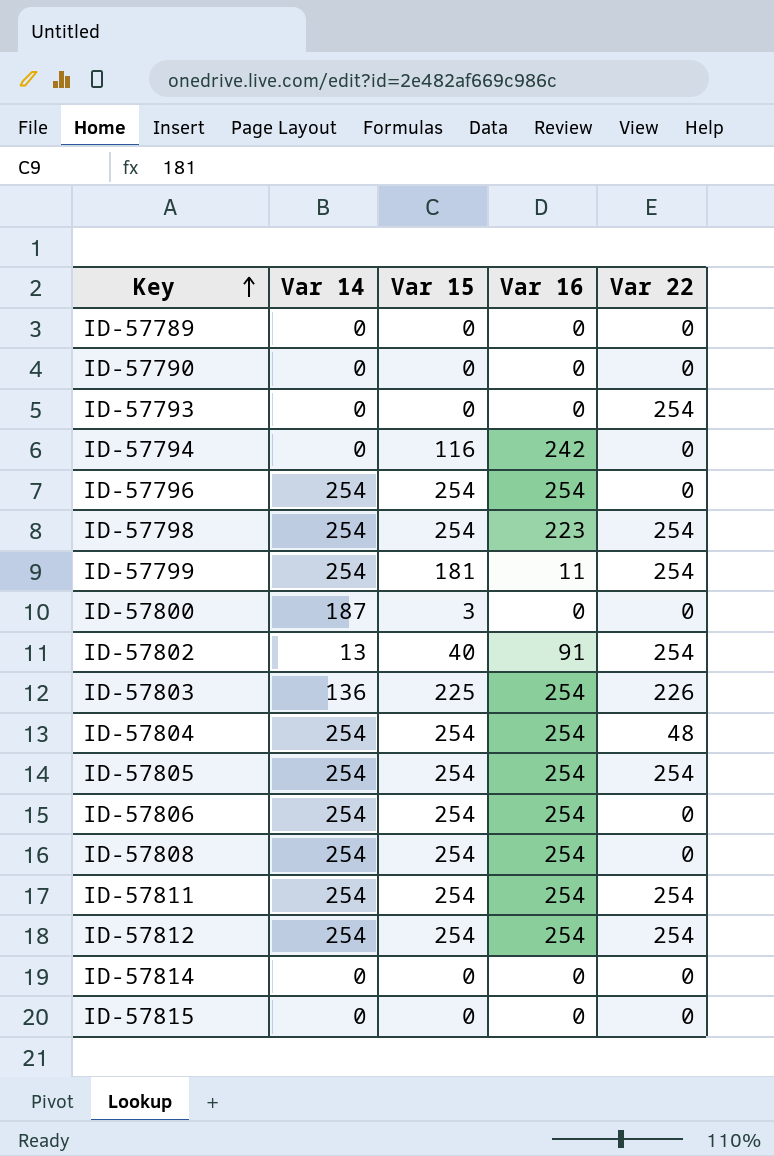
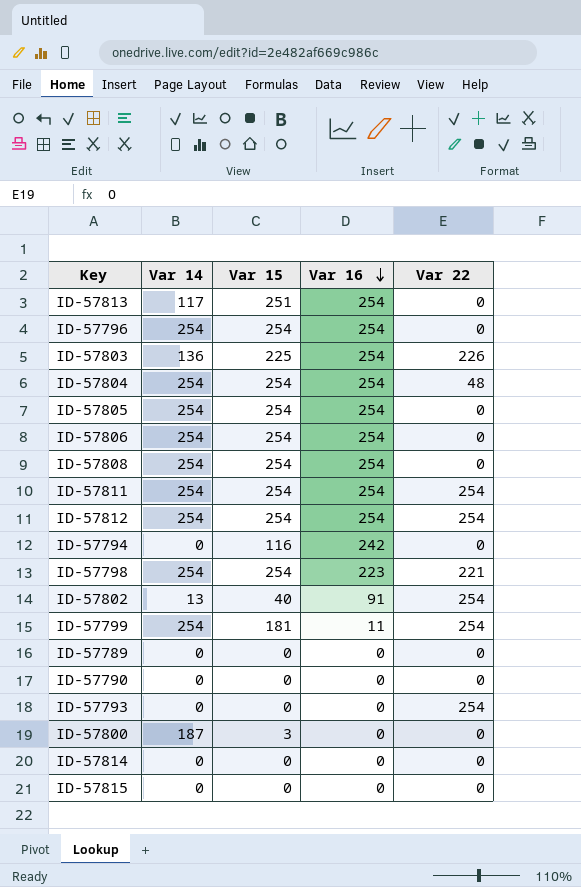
row order: Key ascending -> Var 16 descending
row ID-57813: none -> 117 | 251 | 254 | 0
ID-57805 | Var 22: 254 -> 0
ID-57798 | Var 22: 254 -> 221

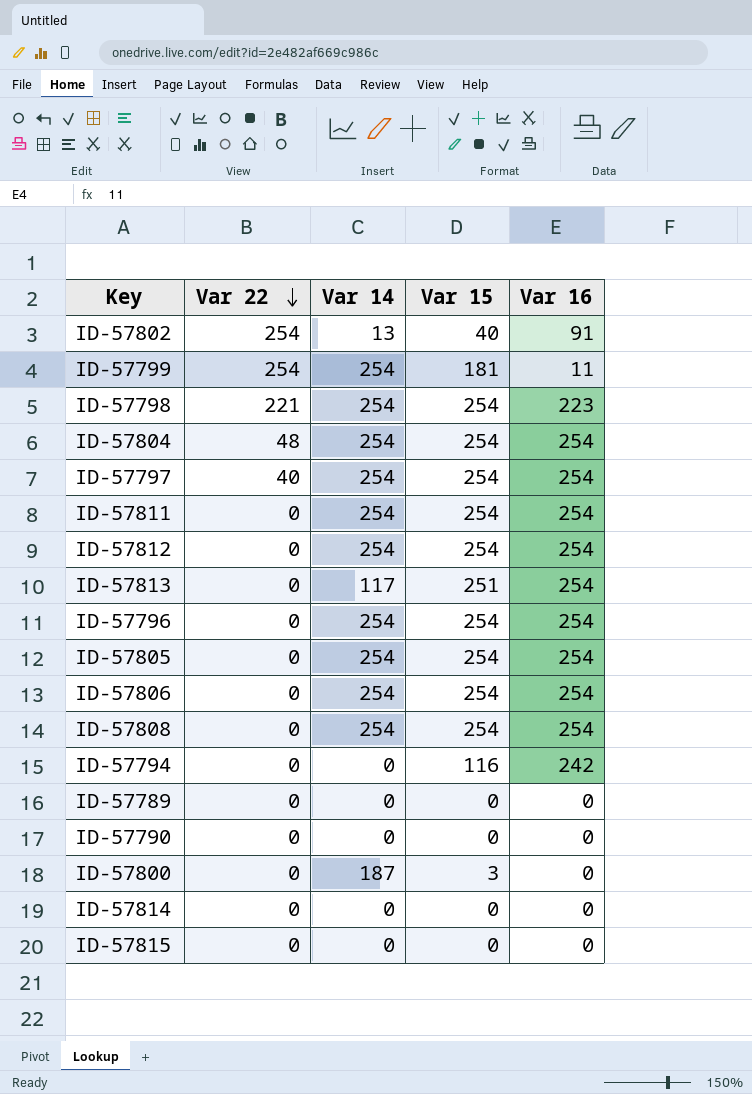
row order: Var 16 descending -> Var 22 descending
column Var 22 | position: 5 -> 2
row ID-57803: 136 | 225 | 254 | 226 -> none
row ID-57793: 0 | 0 | 0 | 254 -> none
row ID-57797: none -> 40 | 254 | 254 | 254
ID-57811 | Var 22: 254 -> 0
ID-57812 | Var 22: 254 -> 0

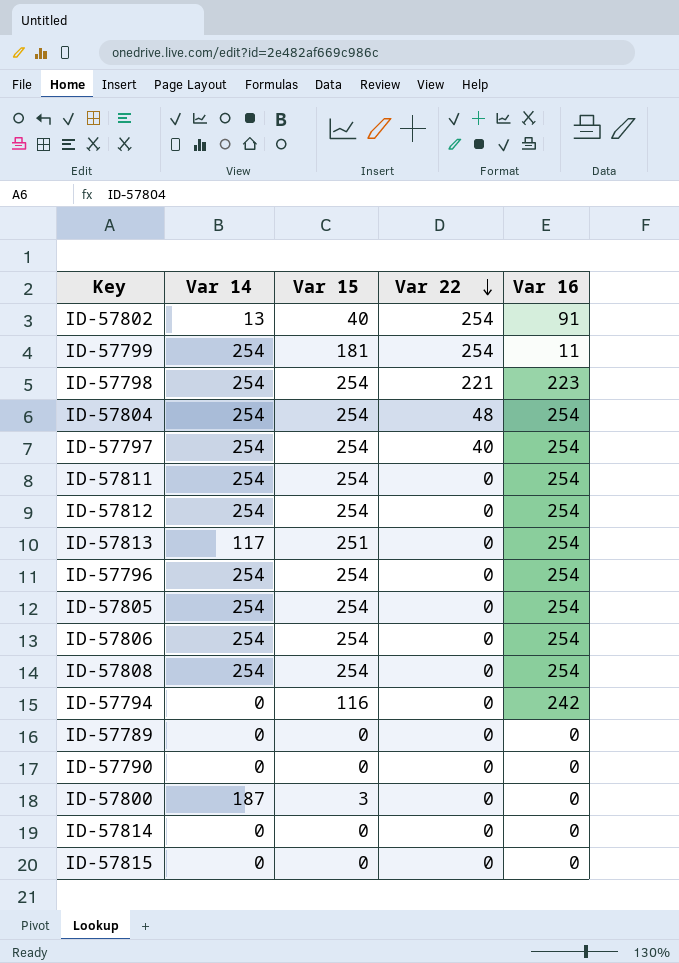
column Var 22 | position: 2 -> 4

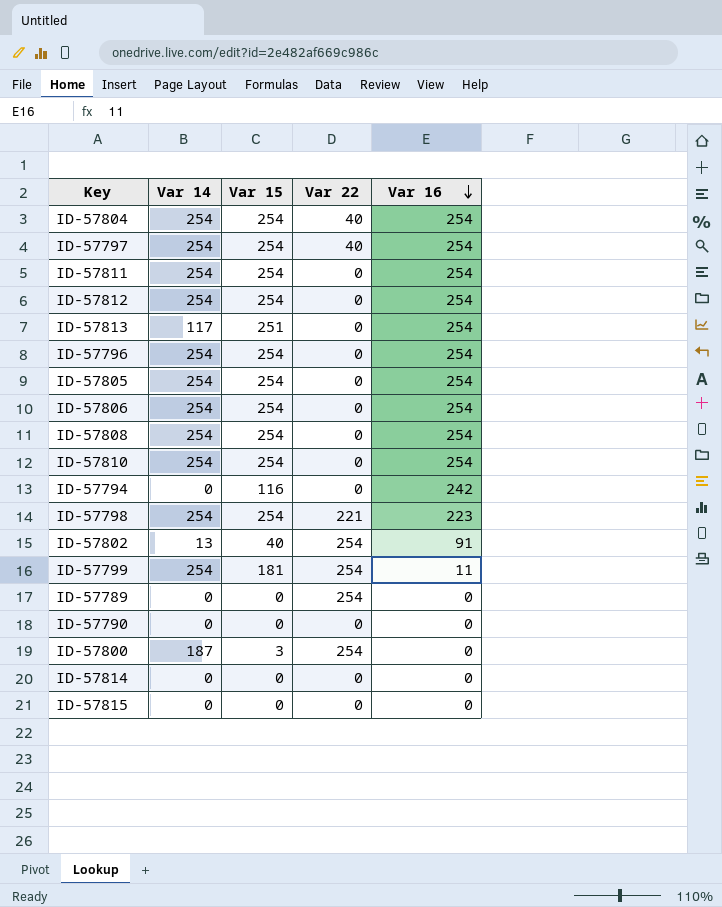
row order: Var 22 descending -> Var 16 descending
ID-57804 | Var 22: 48 -> 40
row ID-57810: none -> 254 | 254 | 0 | 254
ID-57789 | Var 22: 0 -> 254
ID-57800 | Var 22: 0 -> 254

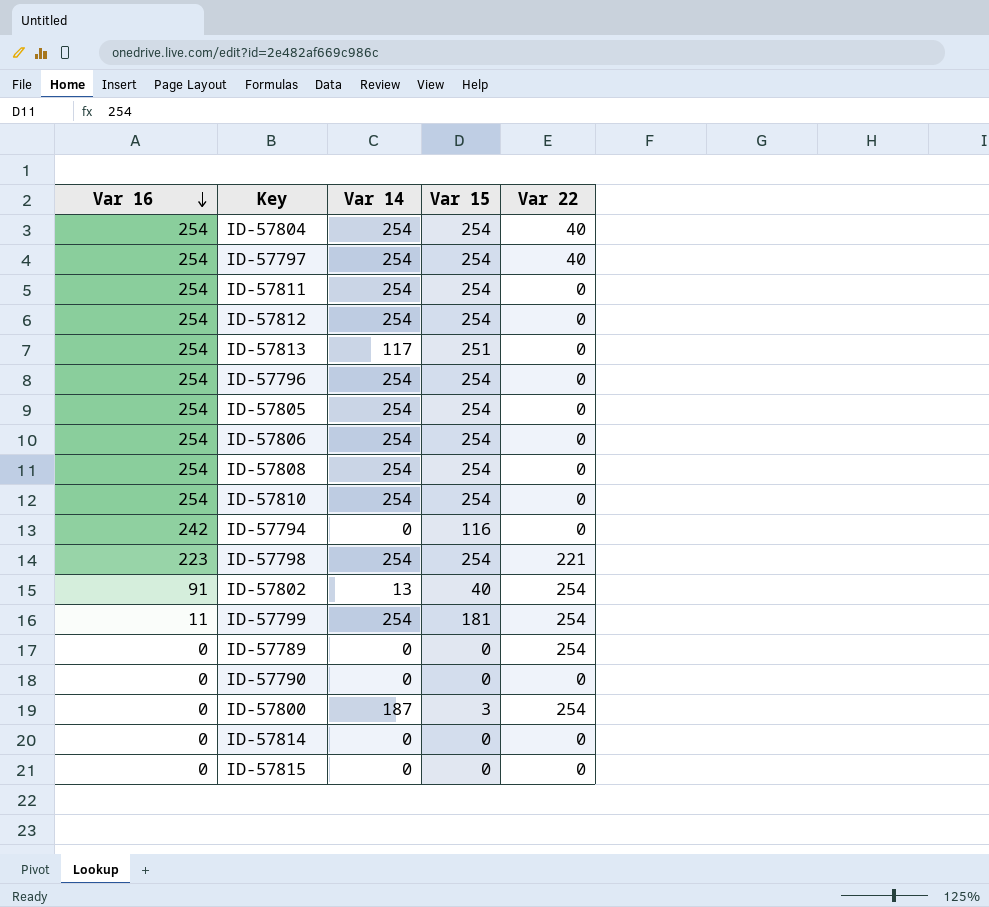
column Var 16 | position: 5 -> 1

